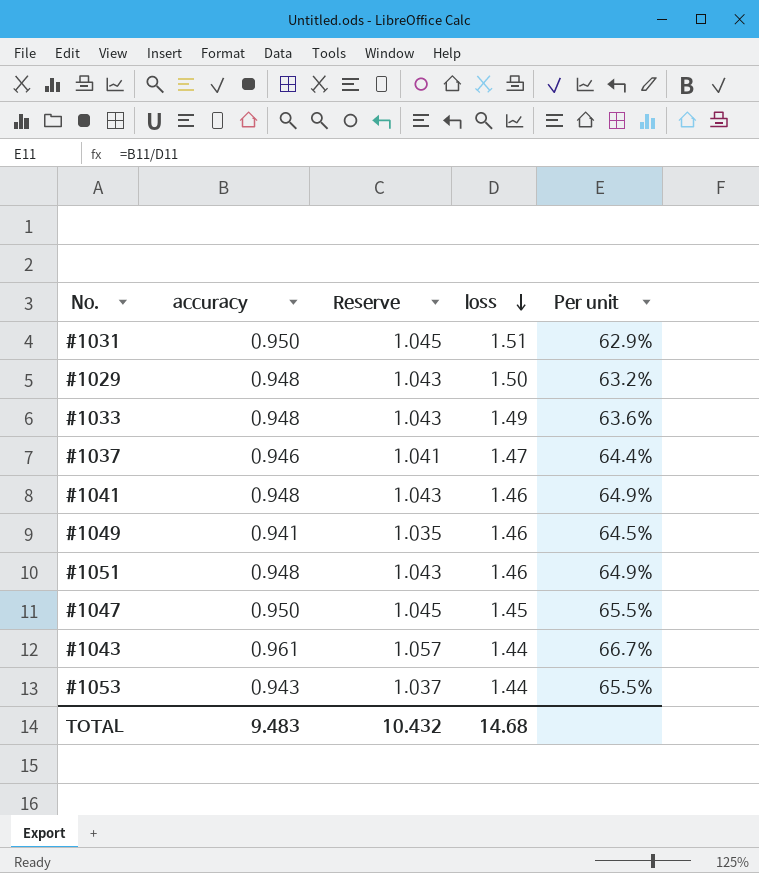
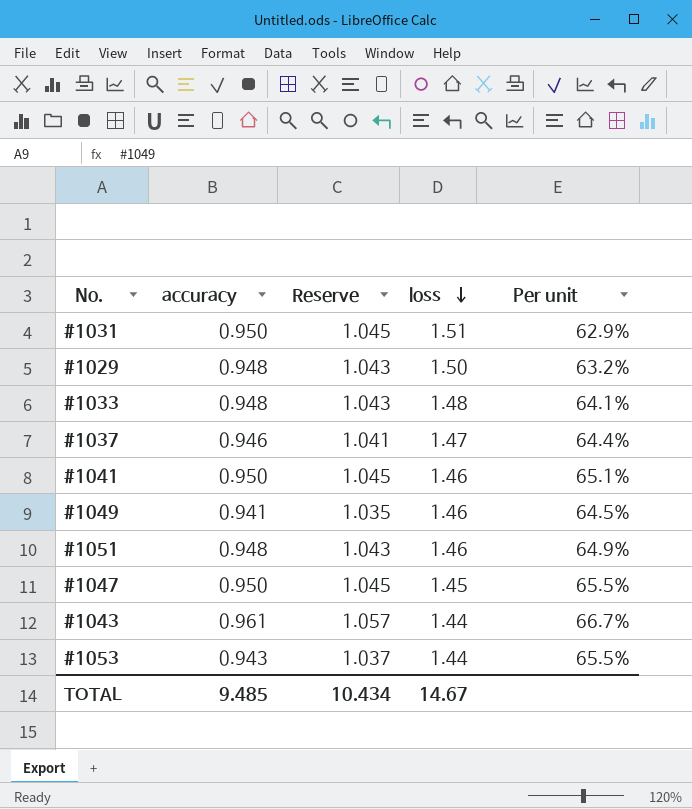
#1033 | loss: 1.49 -> 1.48
#1033 | Per unit: 63.6% -> 64.1%
#1041 | accuracy: 0.948 -> 0.950
#1041 | Reserve: 1.043 -> 1.045
#1041 | Per unit: 64.9% -> 65.1%
TOTAL | accuracy: 9.483 -> 9.485
TOTAL | Reserve: 10.432 -> 10.434
TOTAL | loss: 14.68 -> 14.67

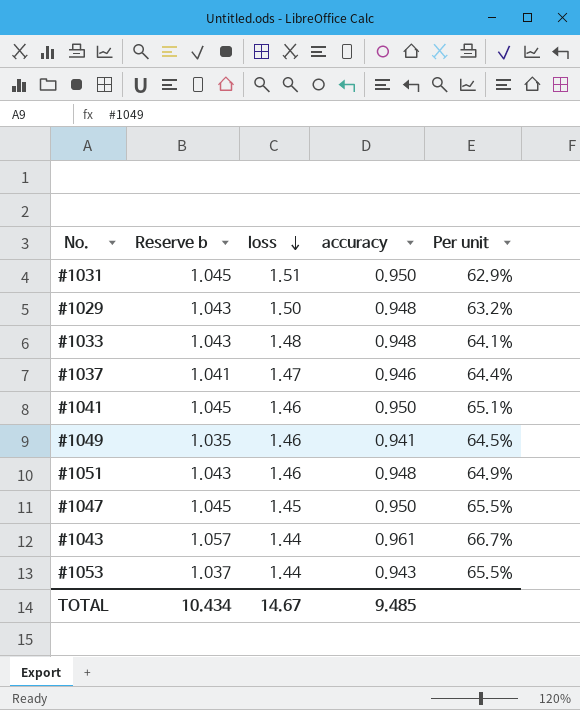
column name: Reserve -> Reserve b
column accuracy | position: 2 -> 4

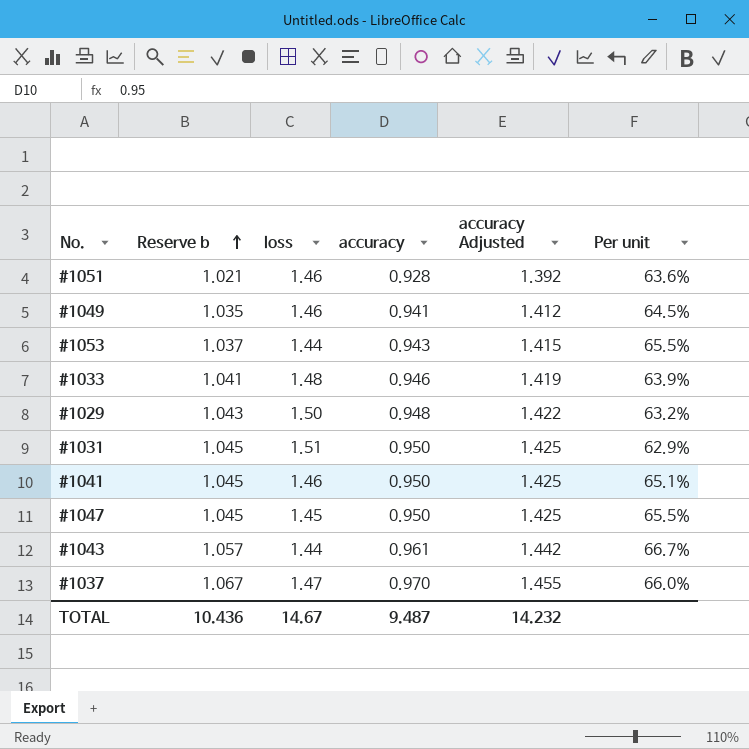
row order: loss descending -> Reserve b ascending
column accuracy Adjusted | formula: none -> [accuracy] * 1.5
#1051 | Reserve b: 1.043 -> 1.021
#1051 | accuracy: 0.948 -> 0.928
#1051 | Per unit: 64.9% -> 63.6%
#1033 | Reserve b: 1.043 -> 1.041
#1033 | accuracy: 0.948 -> 0.946
#1033 | Per unit: 64.1% -> 63.9%
#1037 | Reserve b: 1.041 -> 1.067
#1037 | accuracy: 0.946 -> 0.970
#1037 | Per unit: 64.4% -> 66.0%
TOTAL | Reserve b: 10.434 -> 10.436
TOTAL | accuracy: 9.485 -> 9.487

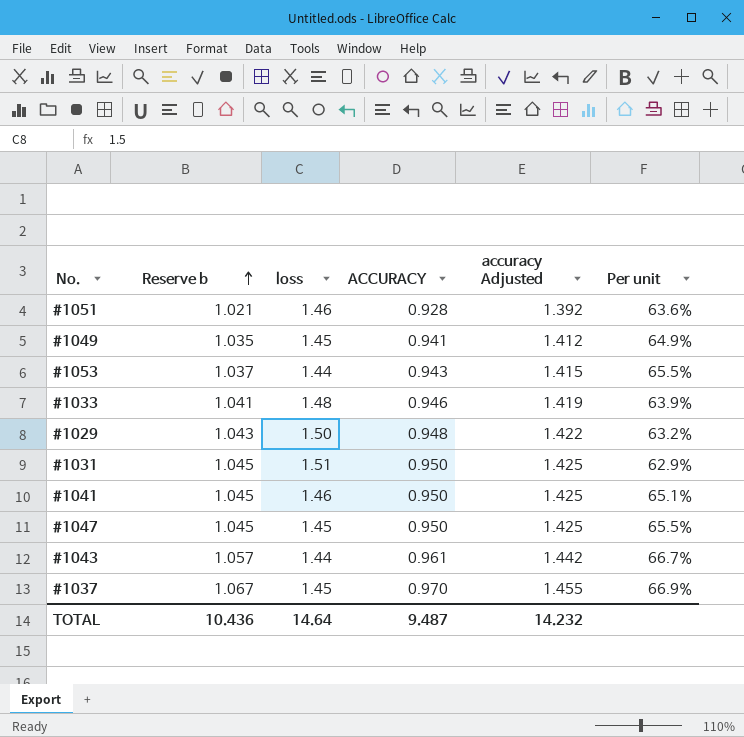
column name: accuracy -> ACCURACY
#1049 | loss: 1.46 -> 1.45
#1049 | Per unit: 64.5% -> 64.9%
#1037 | loss: 1.47 -> 1.45
#1037 | Per unit: 66.0% -> 66.9%
TOTAL | loss: 14.67 -> 14.64

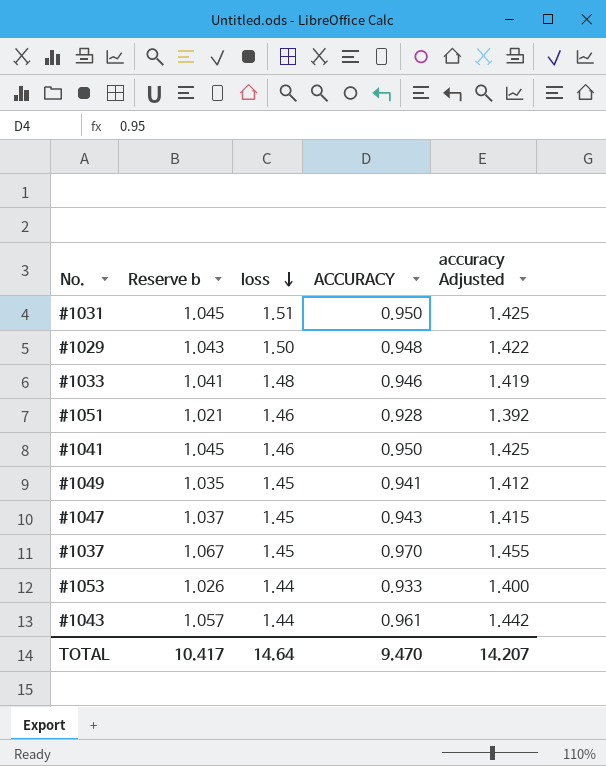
row order: Reserve b ascending -> loss descending
column Per unit | formula: [ACCURACY] / [loss] -> none
#1047 | Reserve b: 1.045 -> 1.037
#1047 | ACCURACY: 0.950 -> 0.943
#1047 | accuracy Adjusted: 1.425 -> 1.415
#1053 | Reserve b: 1.037 -> 1.026
#1053 | ACCURACY: 0.943 -> 0.933
#1053 | accuracy Adjusted: 1.415 -> 1.400
TOTAL | Reserve b: 10.436 -> 10.417
TOTAL | ACCURACY: 9.487 -> 9.470
TOTAL | accuracy Adjusted: 14.232 -> 14.207

